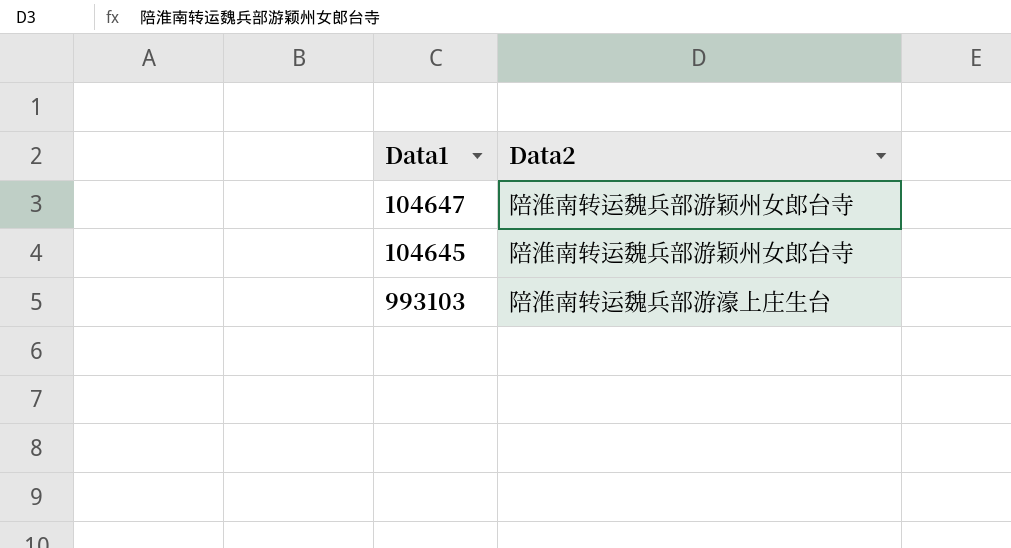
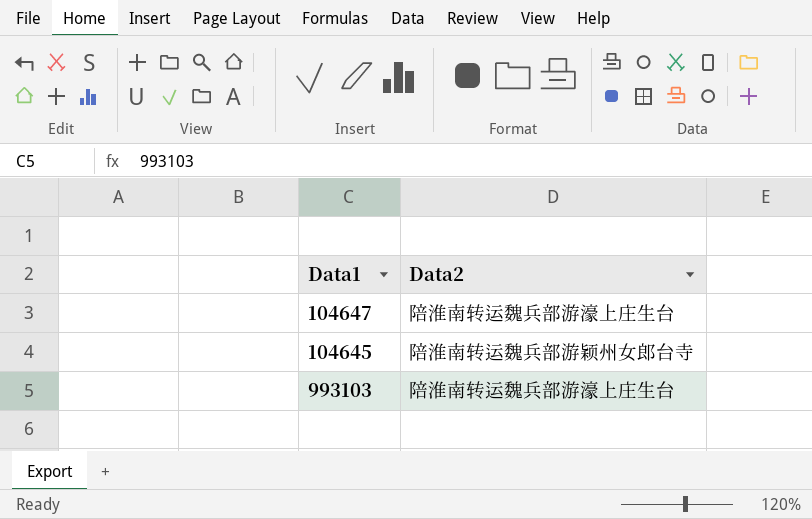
104647 | Data2: 陪淮南转运魏兵部游颖州女郎台寺 -> 陪淮南转运魏兵部游濠上庄生台

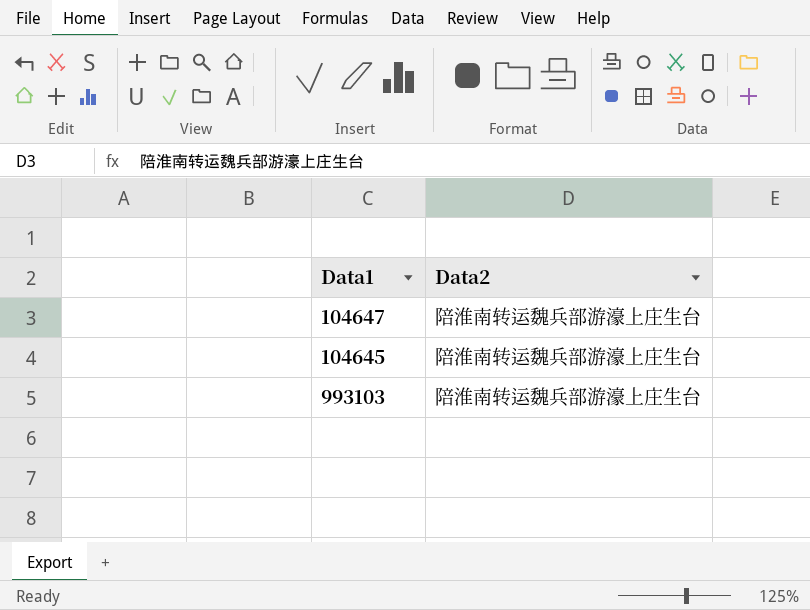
104645 | Data2: 陪淮南转运魏兵部游颖州女郎台寺 -> 陪淮南转运魏兵部游濠上庄生台

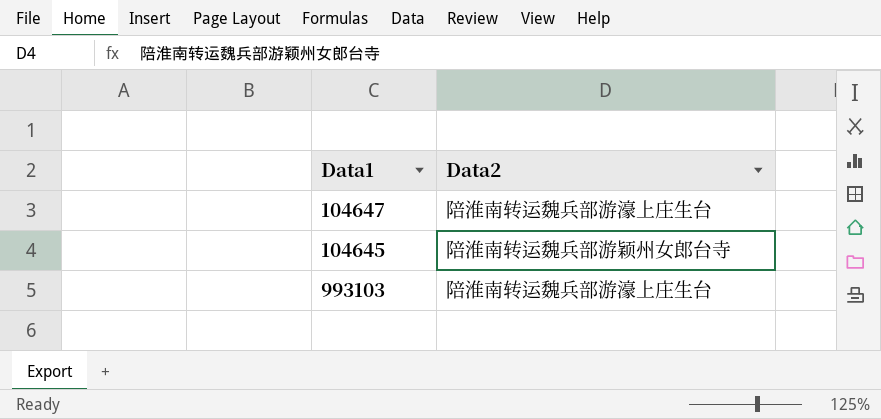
104645 | Data2: 陪淮南转运魏兵部游濠上庄生台 -> 陪淮南转运魏兵部游颖州女郎台寺

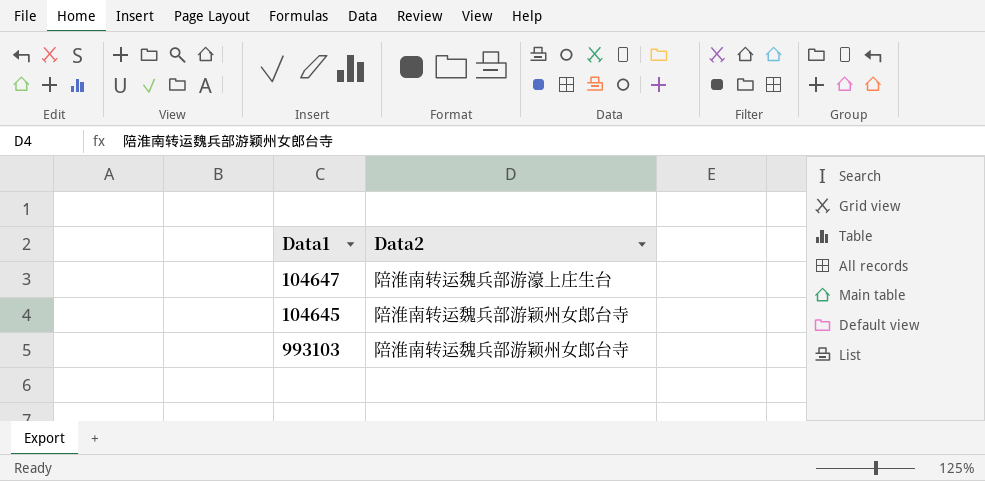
993103 | Data2: 陪淮南转运魏兵部游濠上庄生台 -> 陪淮南转运魏兵部游颖州女郎台寺

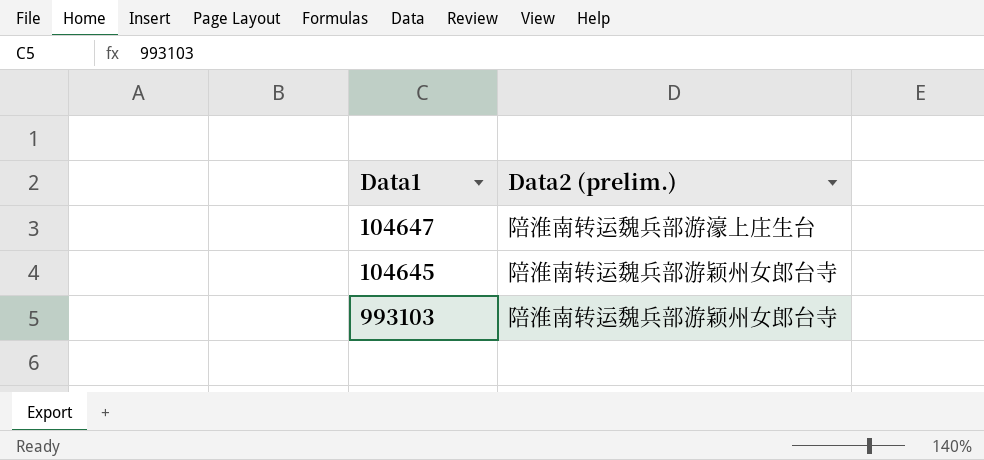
column name: Data2 -> Data2 (prelim.)

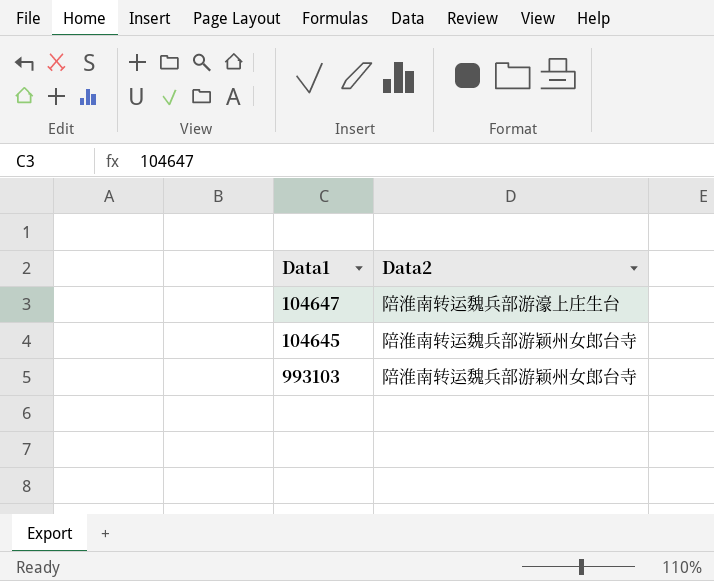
column name: Data2 (prelim.) -> Data2

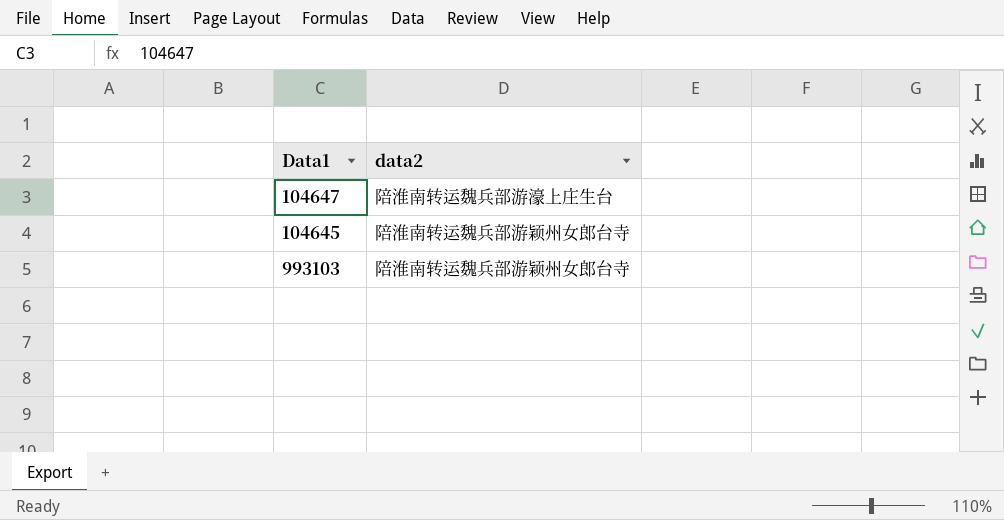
column name: Data2 -> data2

